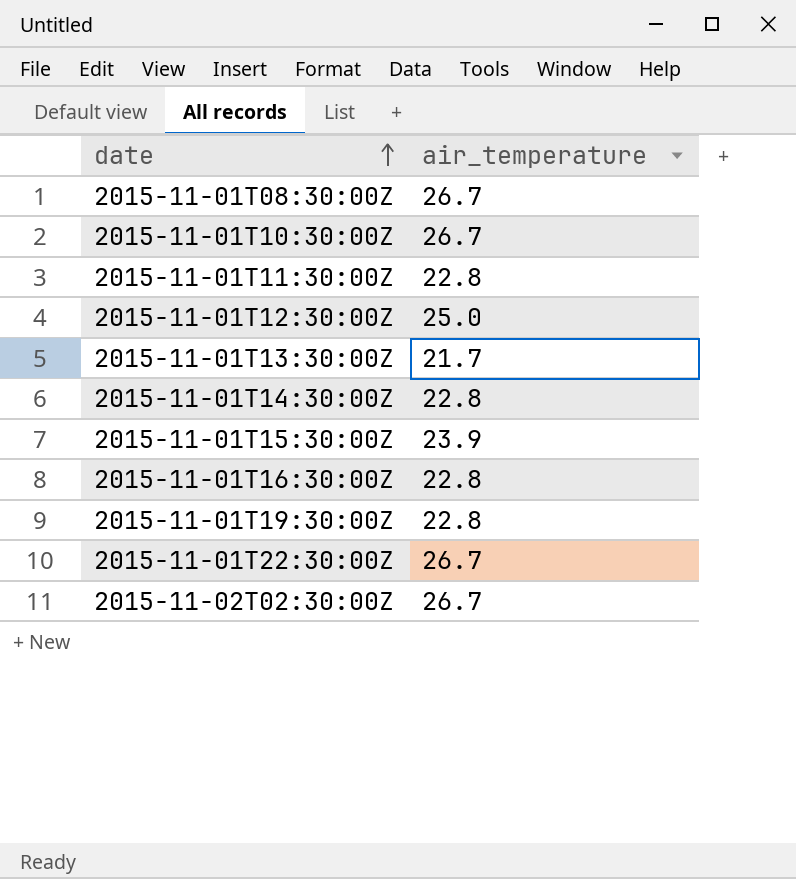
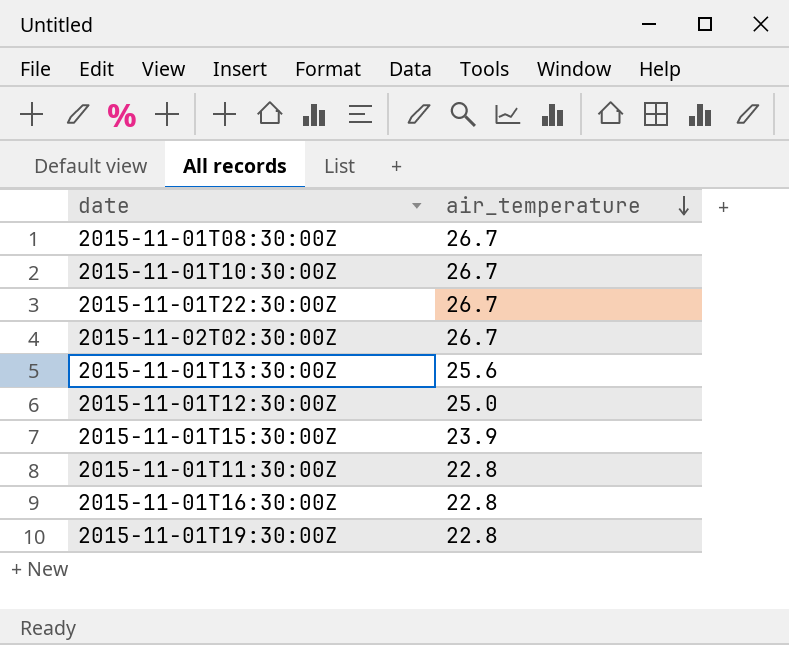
row order: date ascending -> air_temperature descending
row 2015-11-01T14:30:00Z: 22.8 -> none
2015-11-01T13:30:00Z | air_temperature: 21.7 -> 25.6

